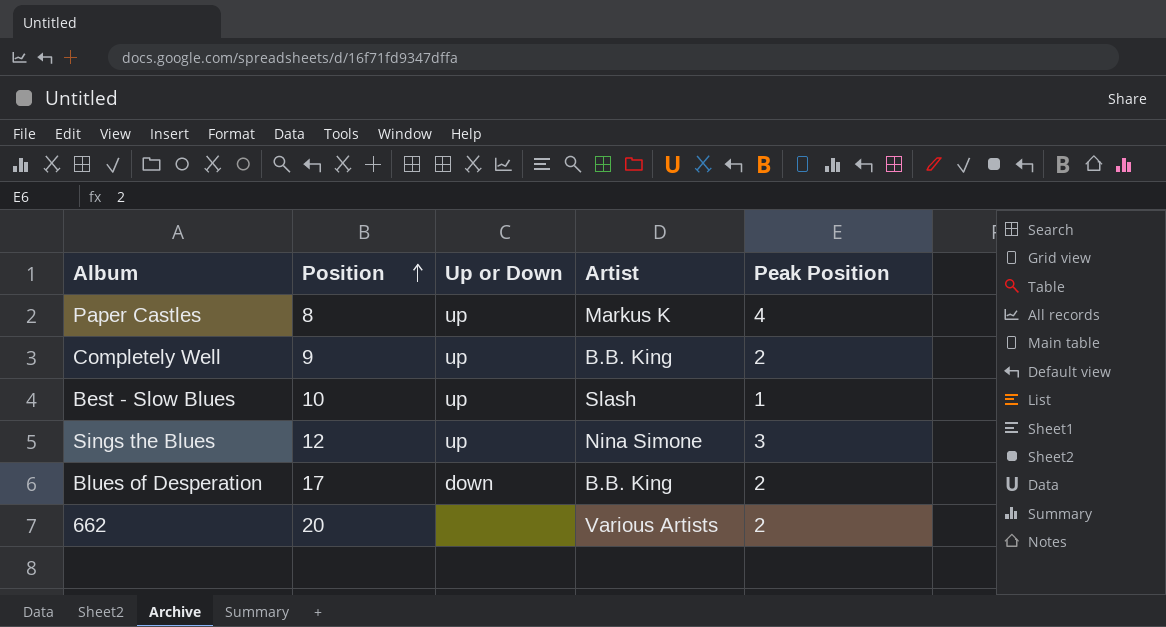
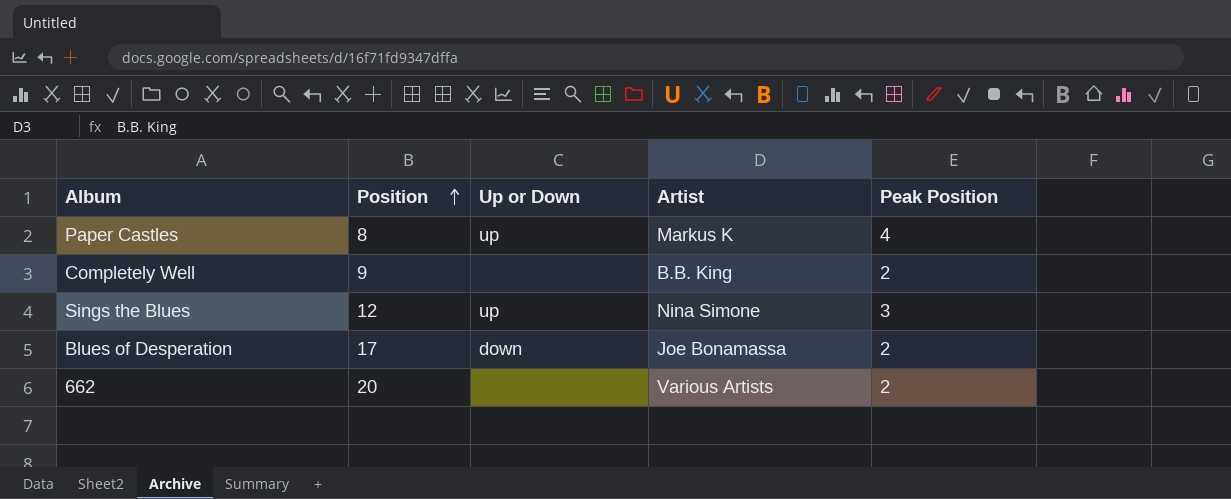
row Best - Slow Blues: 10 | up | Slash | 1 -> none
Completely Well | Up or Down: up -> none
Blues of Desperation | Artist: B.B. King -> Joe Bonamassa

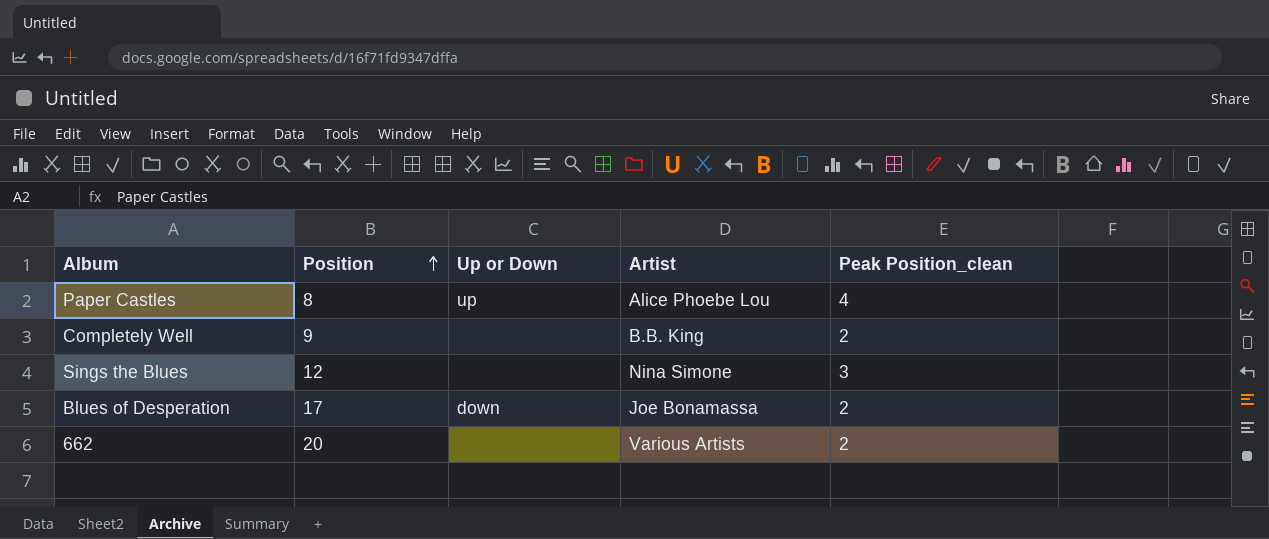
column name: Peak Position -> Peak Position_clean
Paper Castles | Artist: Markus K -> Alice Phoebe Lou
Sings the Blues | Up or Down: up -> none

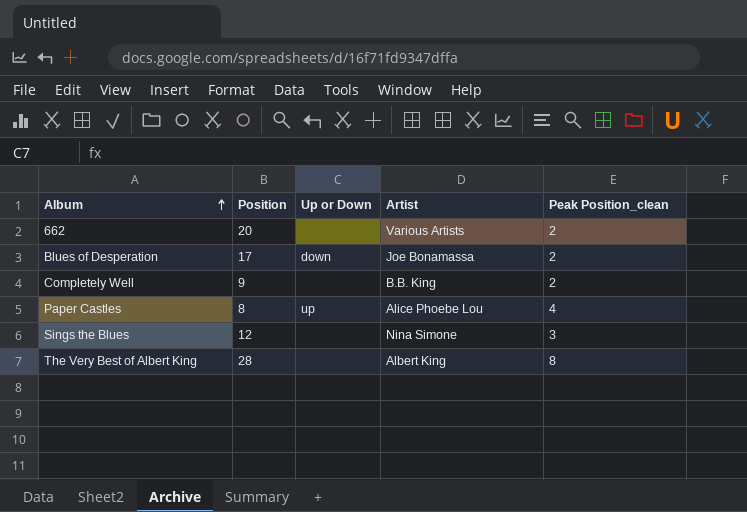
row order: Position ascending -> Album ascending
row The Very Best of Albert King: none -> 28 | none | Albert King | 8

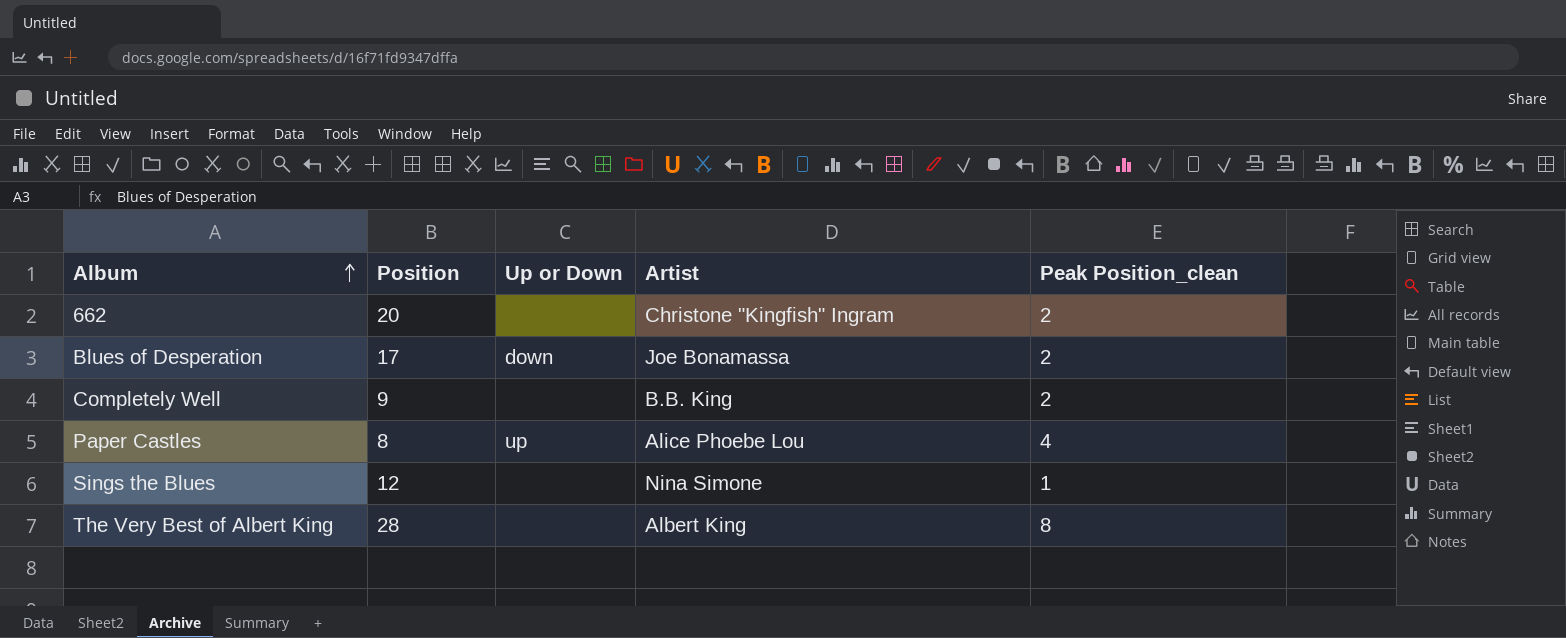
662 | Artist: Various Artists -> Christone "Kingfish" Ingram
Sings the Blues | Peak Position_clean: 3 -> 1

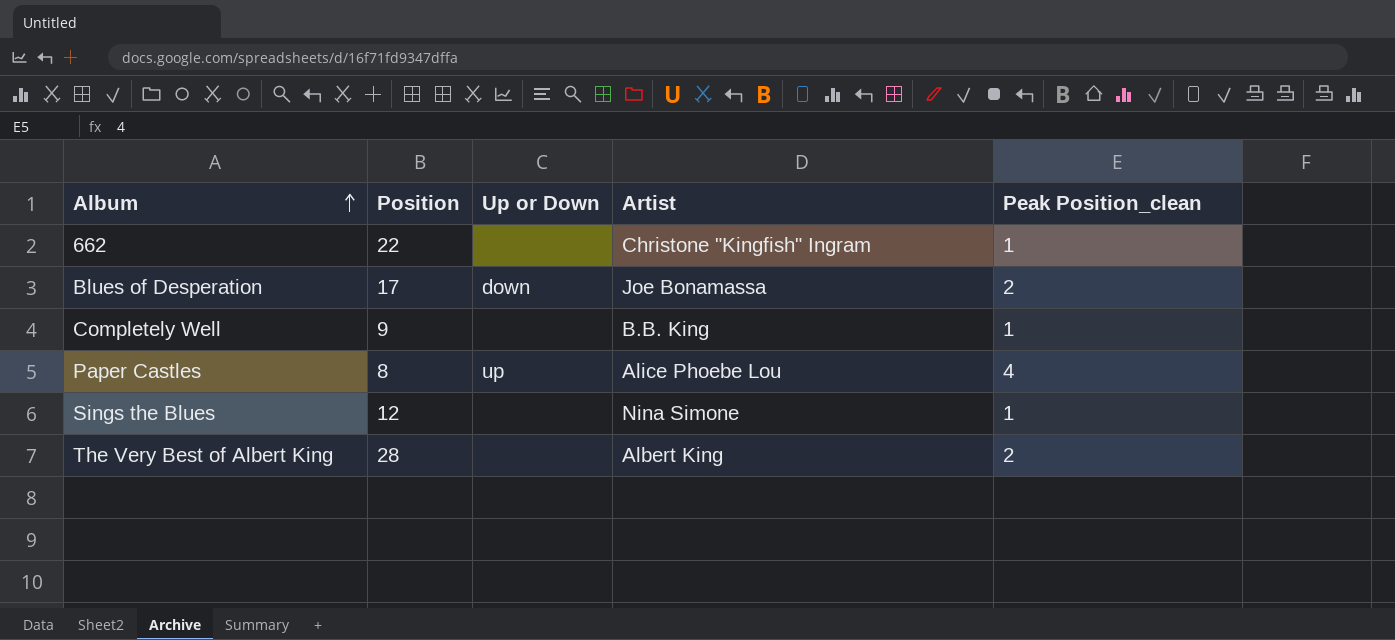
662 | Position: 20 -> 22
662 | Peak Position_clean: 2 -> 1
Completely Well | Peak Position_clean: 2 -> 1
The Very Best of Albert King | Peak Position_clean: 8 -> 2

